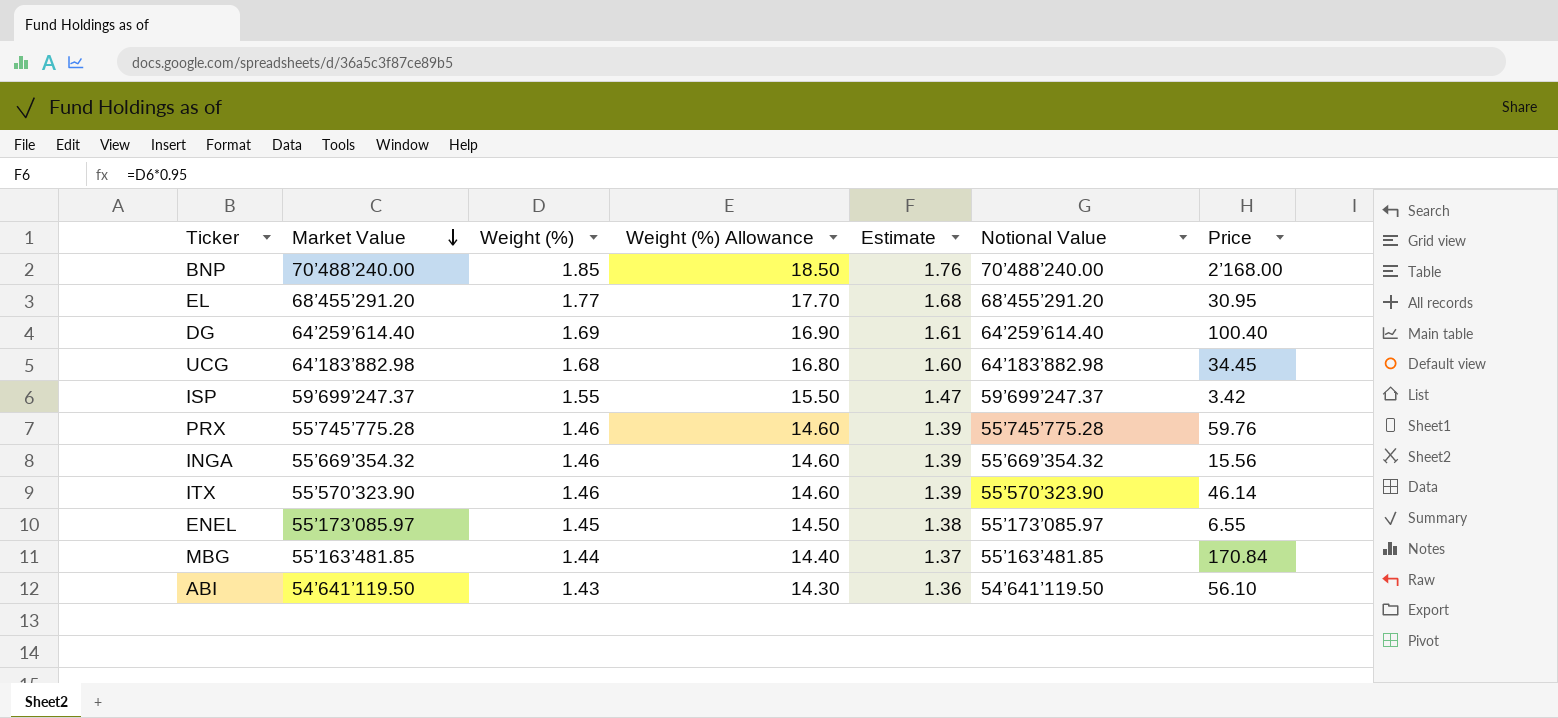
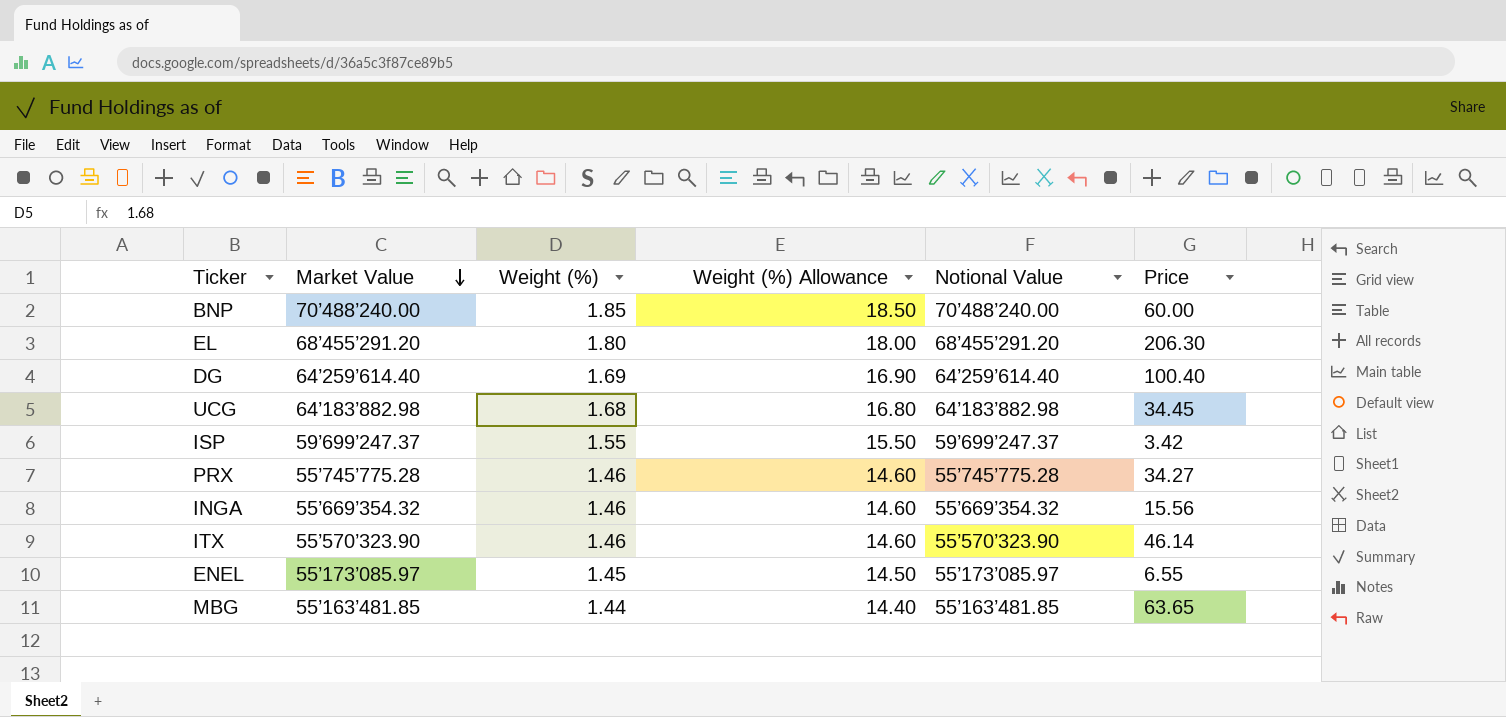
column Estimate | formula: [Weight (%)] * 0.95 -> none
row ABI: 54’641’119.50 | 1.43 | 14.30 | 1.36 | 54’641’119.50 | 56.10 -> none
BNP | Price: 2’168.00 -> 60.00
EL | Weight (%): 1.77 -> 1.80
EL | Weight (%) Allowance: 17.70 -> 18.00
EL | Price: 30.95 -> 206.30
PRX | Price: 59.76 -> 34.27
MBG | Price: 170.84 -> 63.65

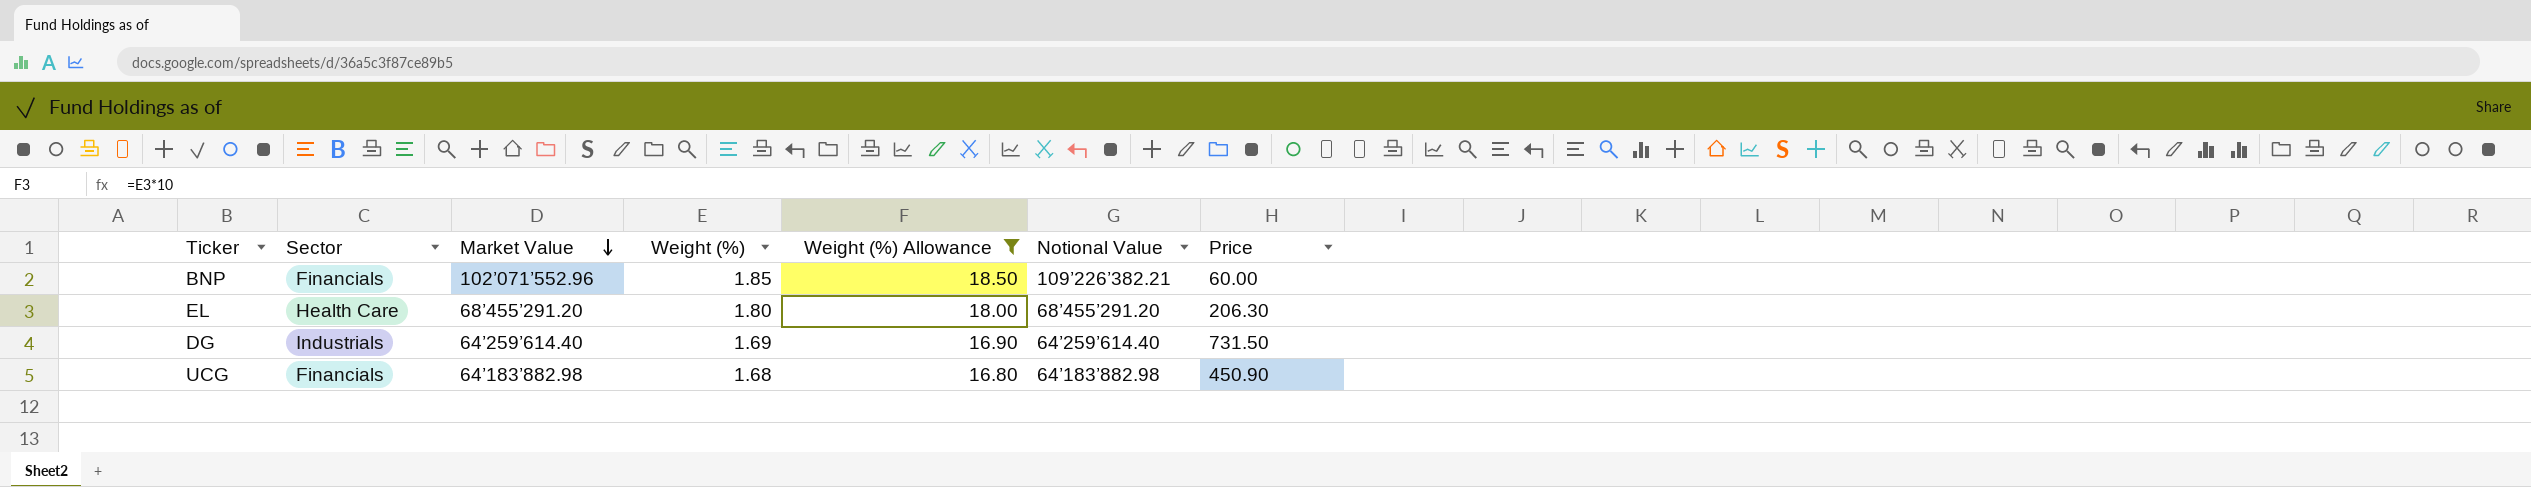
filter: none -> Weight (%) Allowance >= 16.80
column Sector | position: none -> 2
BNP | Market Value: 70’488’240.00 -> 102’071’552.96
BNP | Notional Value: 70’488’240.00 -> 109’226’382.21
DG | Price: 100.40 -> 731.50
UCG | Price: 34.45 -> 450.90

